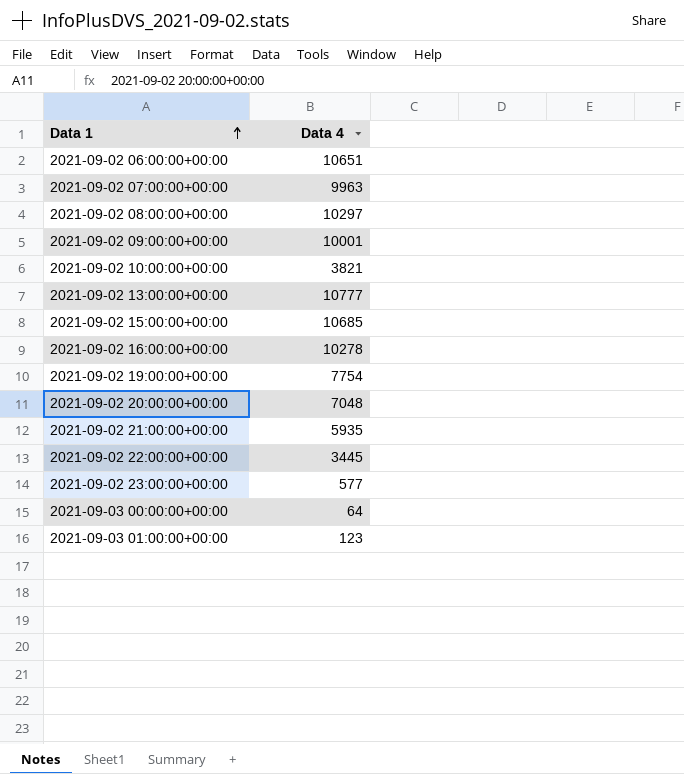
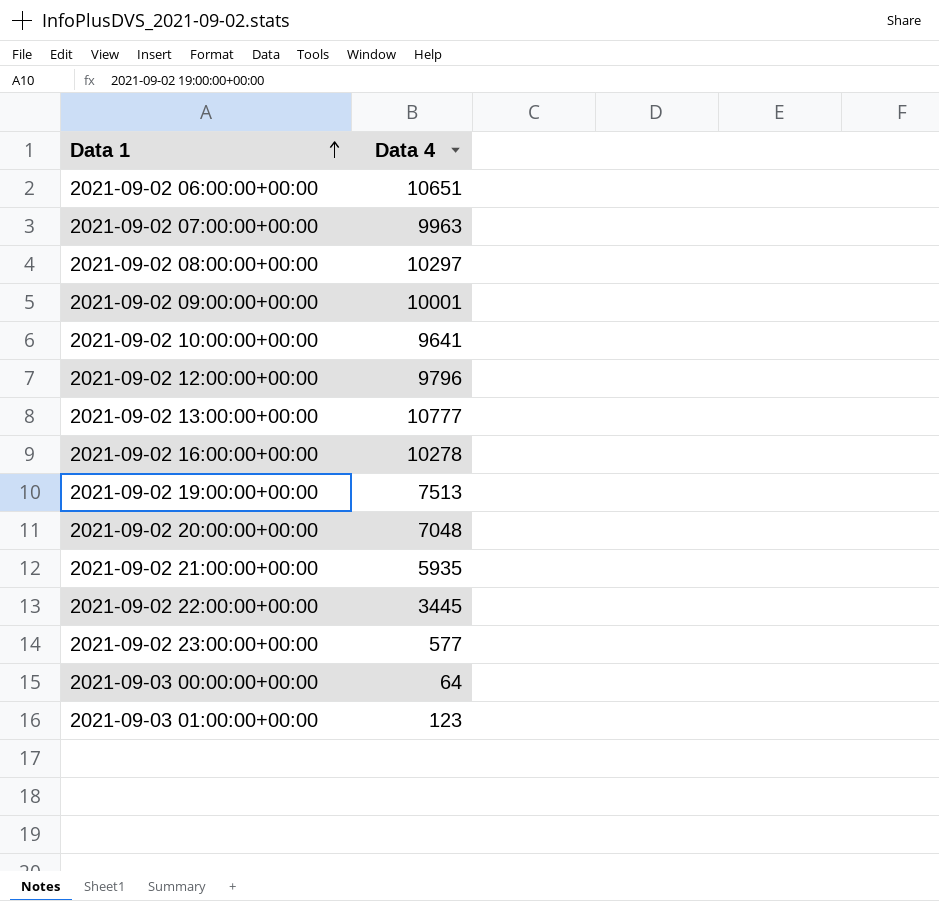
row 2021-09-02 15:00:00+00:00: 10685 -> none
2021-09-02 10:00:00+00:00 | Data 4: 3821 -> 9641
row 2021-09-02 12:00:00+00:00: none -> 9796
2021-09-02 19:00:00+00:00 | Data 4: 7754 -> 7513

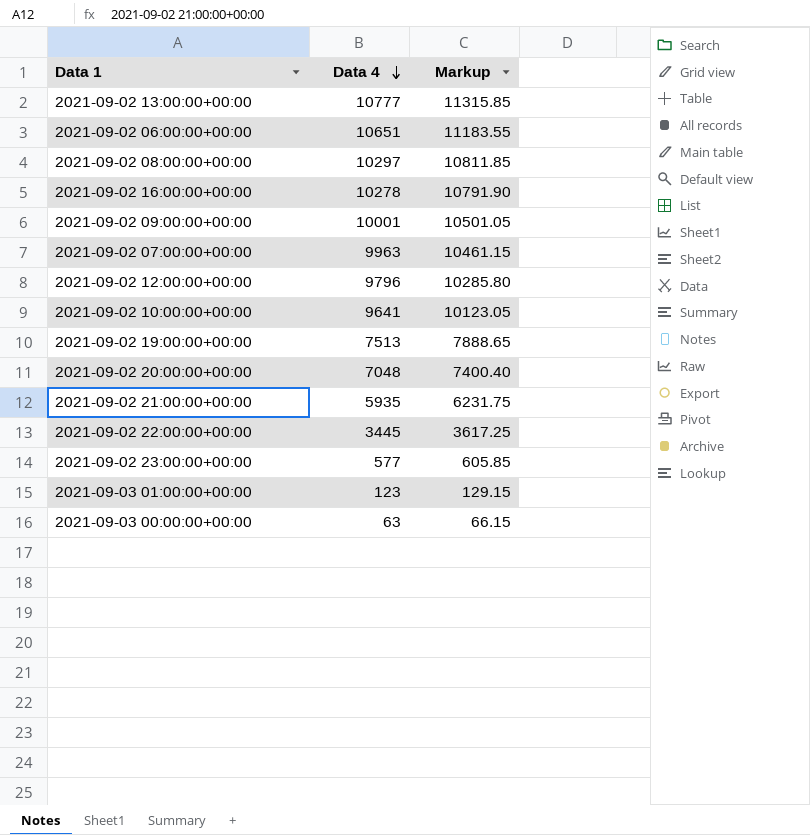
row order: Data 1 ascending -> Data 4 descending
column Markup | formula: none -> [Data 4] * 1.05
2021-09-03 00:00:00+00:00 | Data 4: 64 -> 63

